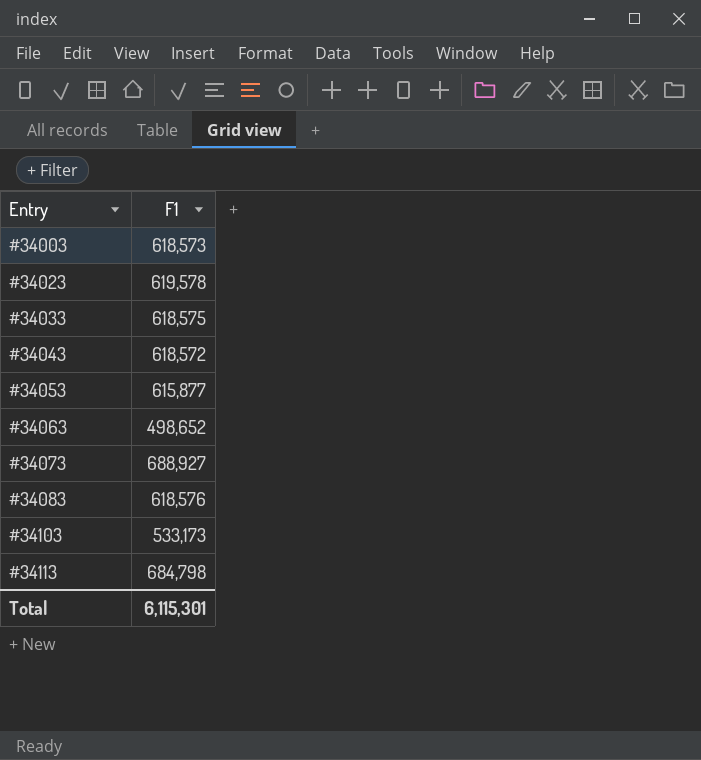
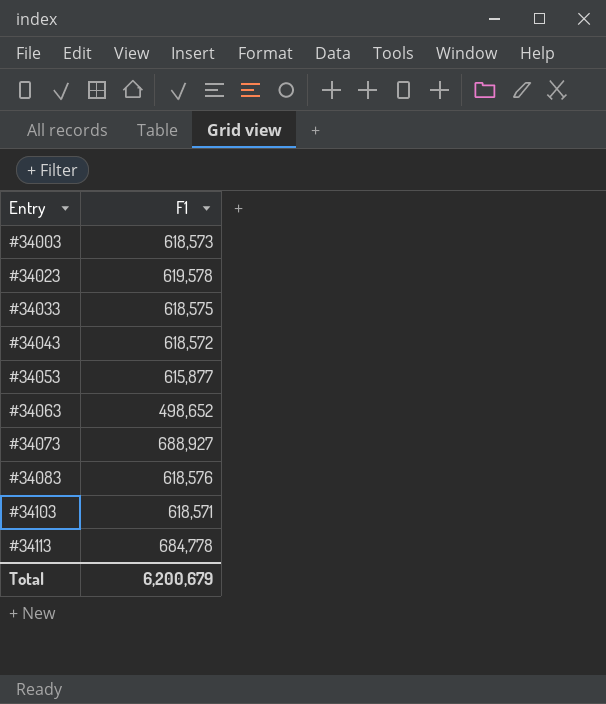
#34103 | F1: 533,173 -> 618,571
#34113 | F1: 684,798 -> 684,778
Total | F1: 6,115,301 -> 6,200,679

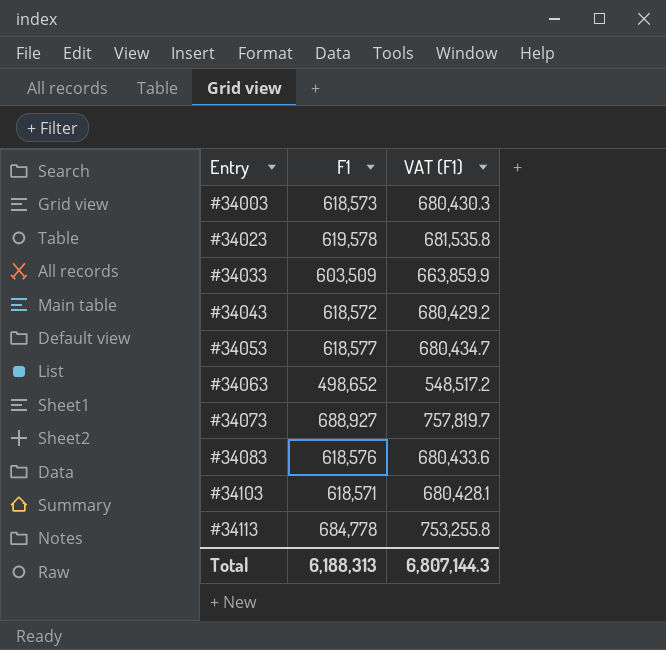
column VAT (F1) | formula: none -> [F1] * 1.1
#34033 | F1: 618,575 -> 603,509
#34053 | F1: 615,877 -> 618,577
Total | F1: 6,200,679 -> 6,188,313

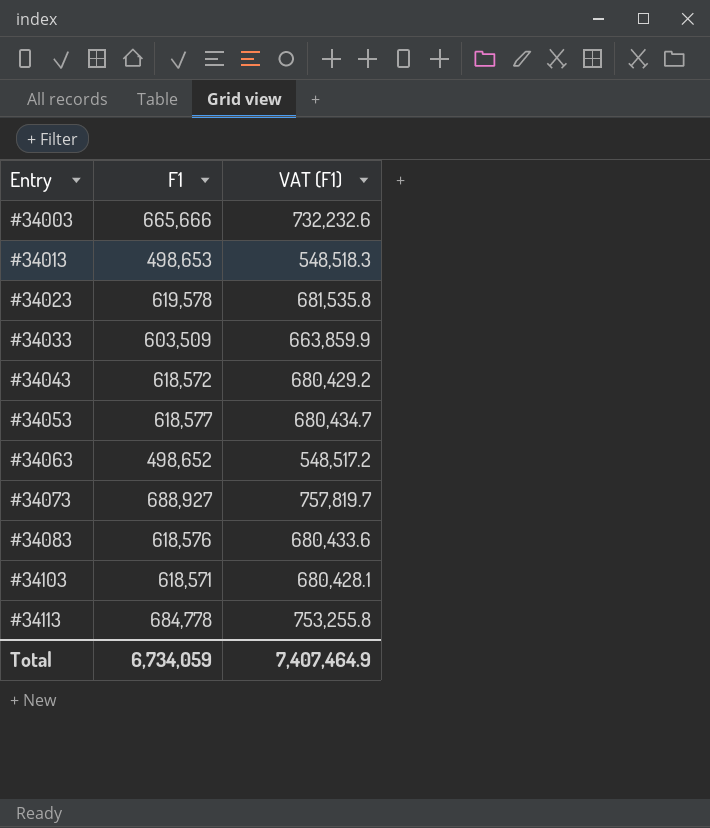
#34003 | F1: 618,573 -> 665,666
#34003 | VAT (F1): 680,430.3 -> 732,232.6
row #34013: none -> 498,653 | 548,518.3
Total | F1: 6,188,313 -> 6,734,059
Total | VAT (F1): 6,807,144.3 -> 7,407,464.9

